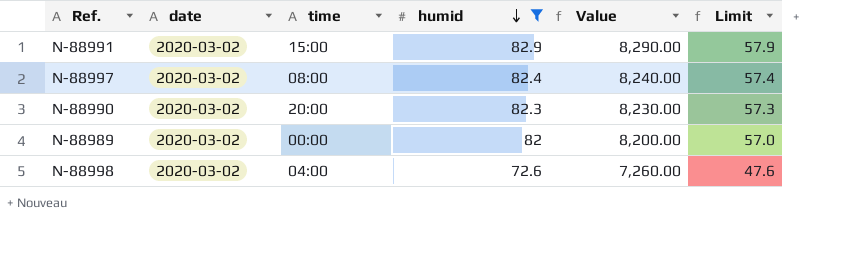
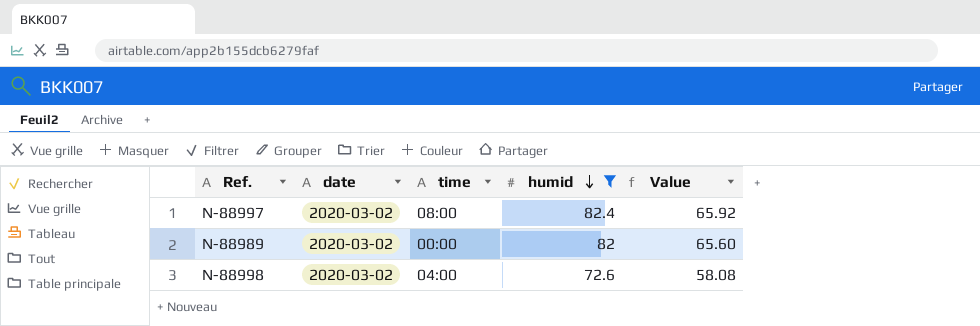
column Limit | formula: [humid] - 25 -> none
column Value | formula: [humid] * 100 -> [humid] * 0.8
row N-88991: 2020-03-02 | 15:00 | 82.9 | 8,290.00 | 57.9 -> none
row N-88990: 2020-03-02 | 20:00 | 82.3 | 8,230.00 | 57.3 -> none

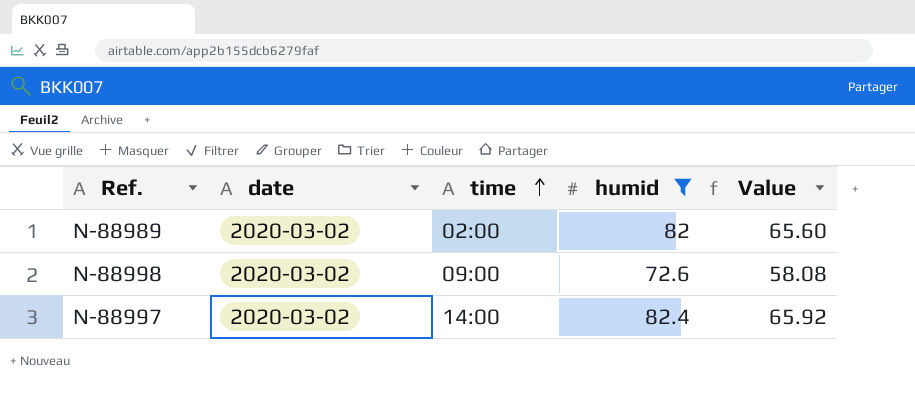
row order: humid descending -> time ascending
N-88989 | time: 00:00 -> 02:00
N-88998 | time: 04:00 -> 09:00
N-88997 | time: 08:00 -> 14:00

